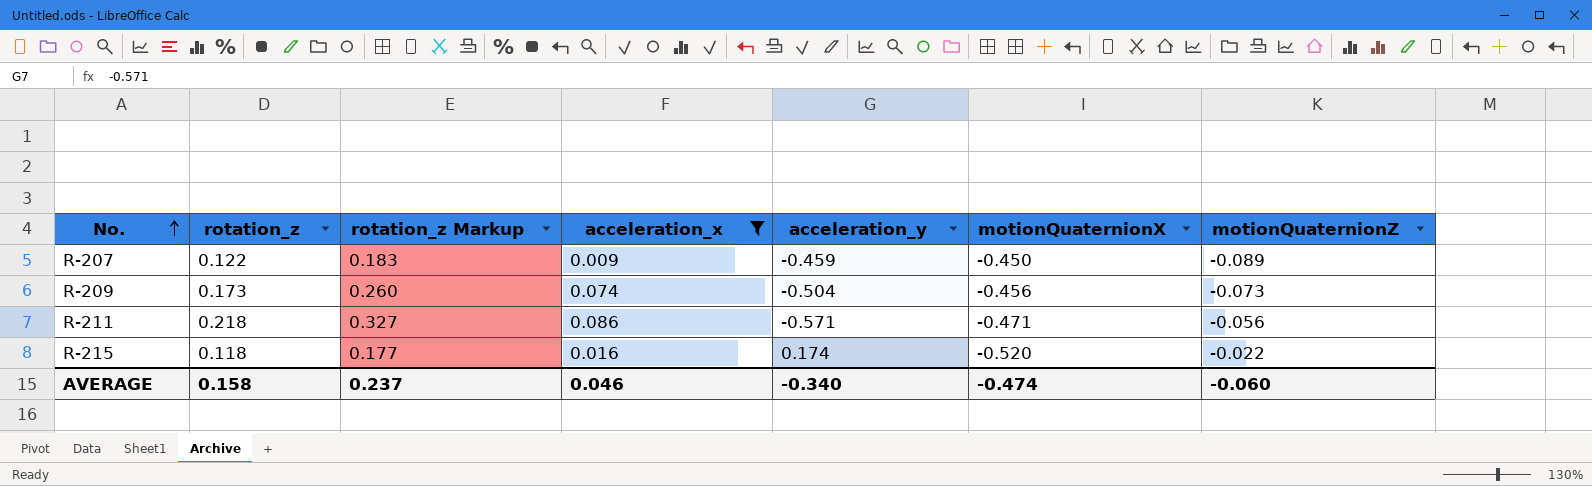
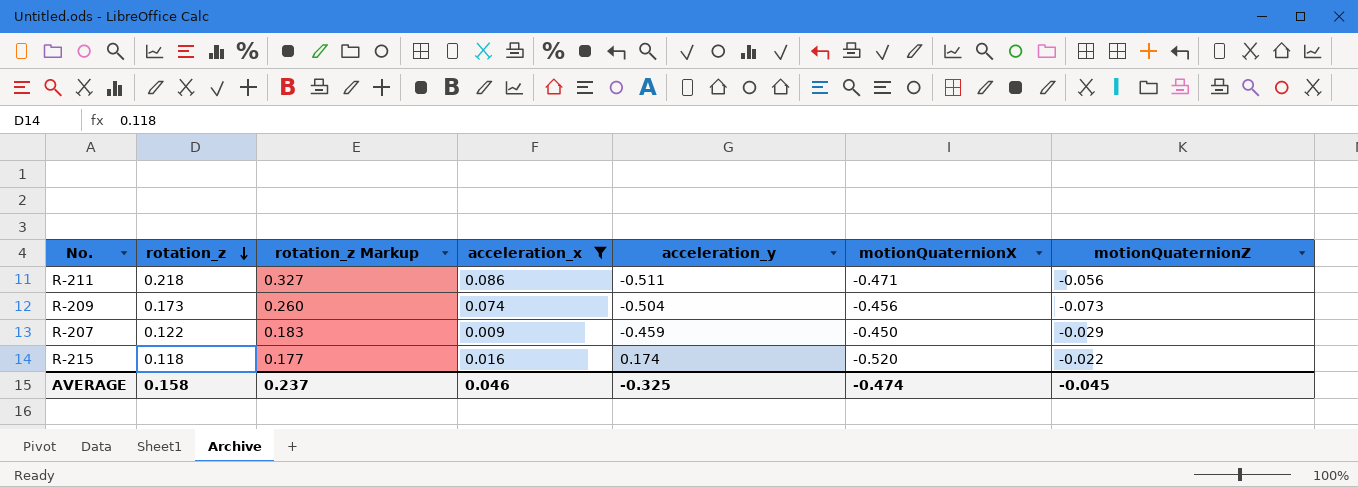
row order: No. ascending -> rotation_z descending
R-211 | acceleration_y: -0.571 -> -0.511
R-207 | motionQuaternionZ: -0.089 -> -0.029
AVERAGE | acceleration_y: -0.340 -> -0.325
AVERAGE | motionQuaternionZ: -0.060 -> -0.045

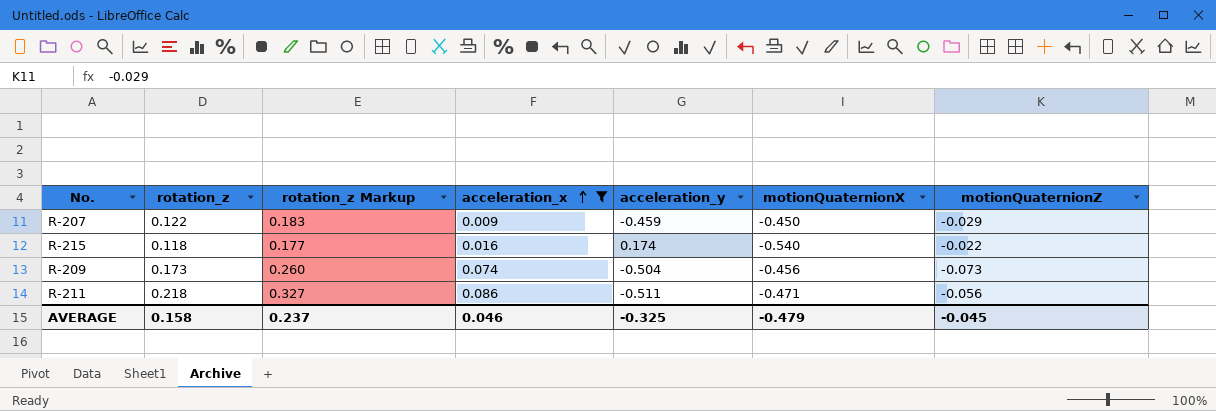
row order: rotation_z descending -> acceleration_x ascending
R-215 | motionQuaternionX: -0.520 -> -0.540
AVERAGE | motionQuaternionX: -0.474 -> -0.479

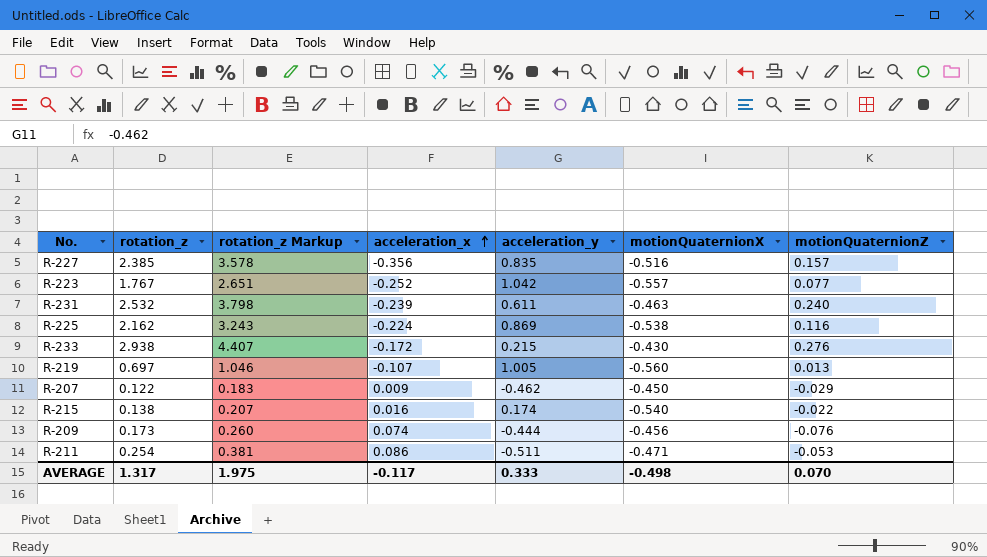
filter: acceleration_x >= 0.009 -> none
R-207 | acceleration_y: -0.459 -> -0.462
R-215 | rotation_z: 0.118 -> 0.138
R-215 | rotation_z Markup: 0.177 -> 0.207
R-209 | acceleration_y: -0.504 -> -0.444
R-209 | motionQuaternionZ: -0.073 -> -0.076
R-211 | rotation_z: 0.218 -> 0.254
R-211 | rotation_z Markup: 0.327 -> 0.381
R-211 | motionQuaternionZ: -0.056 -> -0.053
AVERAGE | rotation_z: 0.158 -> 1.317
AVERAGE | rotation_z Markup: 0.237 -> 1.975
AVERAGE | acceleration_x: 0.046 -> -0.117
AVERAGE | acceleration_y: -0.325 -> 0.333
AVERAGE | motionQuaternionX: -0.479 -> -0.498
AVERAGE | motionQuaternionZ: -0.045 -> 0.070

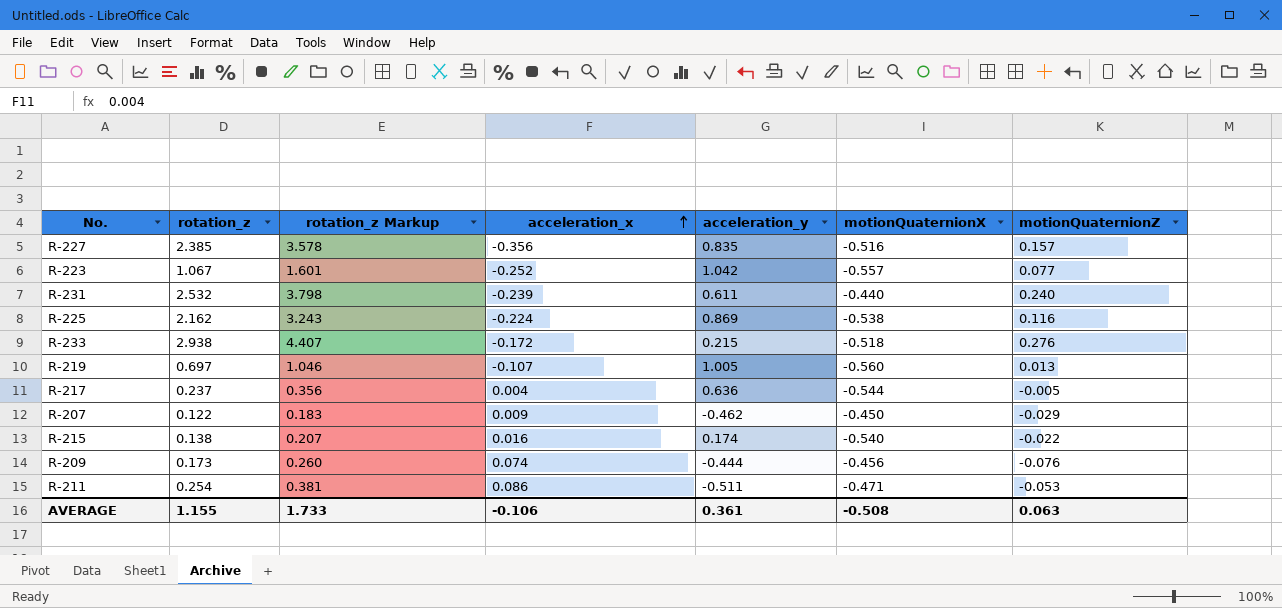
R-223 | rotation_z: 1.767 -> 1.067
R-223 | rotation_z Markup: 2.651 -> 1.601
R-231 | motionQuaternionX: -0.463 -> -0.440
R-233 | motionQuaternionX: -0.430 -> -0.518
row R-217: none -> 0.237 | 0.356 | 0.004 | 0.636 | -0.544 | -0.005
AVERAGE | rotation_z: 1.317 -> 1.155
AVERAGE | rotation_z Markup: 1.975 -> 1.733
AVERAGE | acceleration_x: -0.117 -> -0.106
AVERAGE | acceleration_y: 0.333 -> 0.361
AVERAGE | motionQuaternionX: -0.498 -> -0.508
AVERAGE | motionQuaternionZ: 0.070 -> 0.063

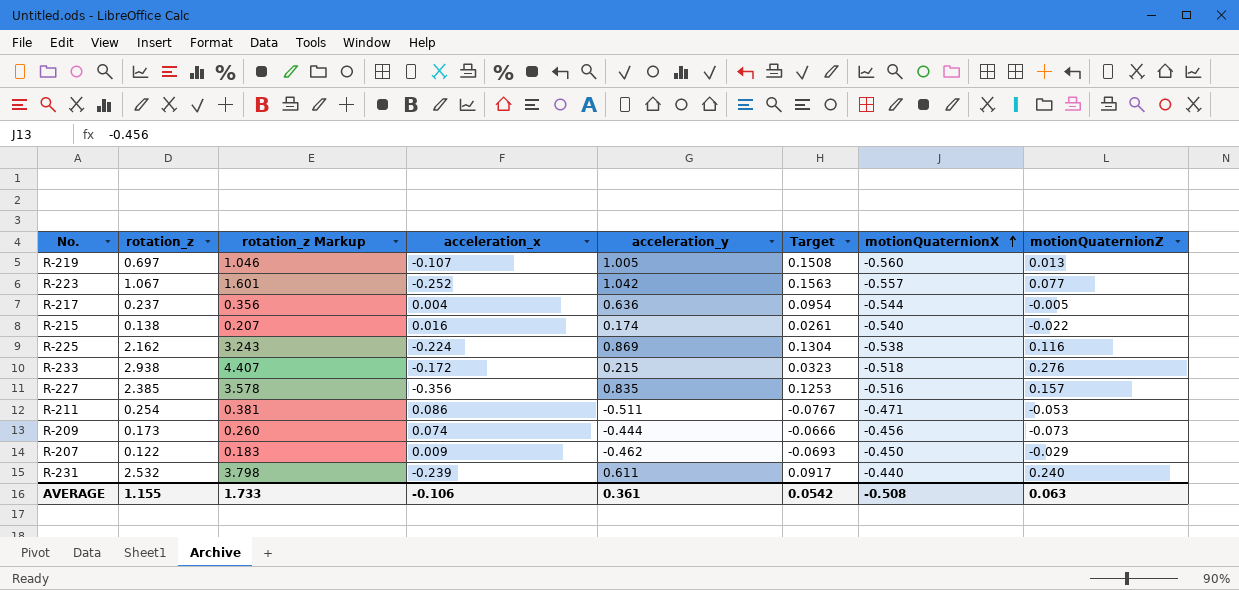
row order: acceleration_x ascending -> motionQuaternionX ascending
column Target | formula: none -> [acceleration_y] * 0.15
R-209 | motionQuaternionZ: -0.076 -> -0.073

